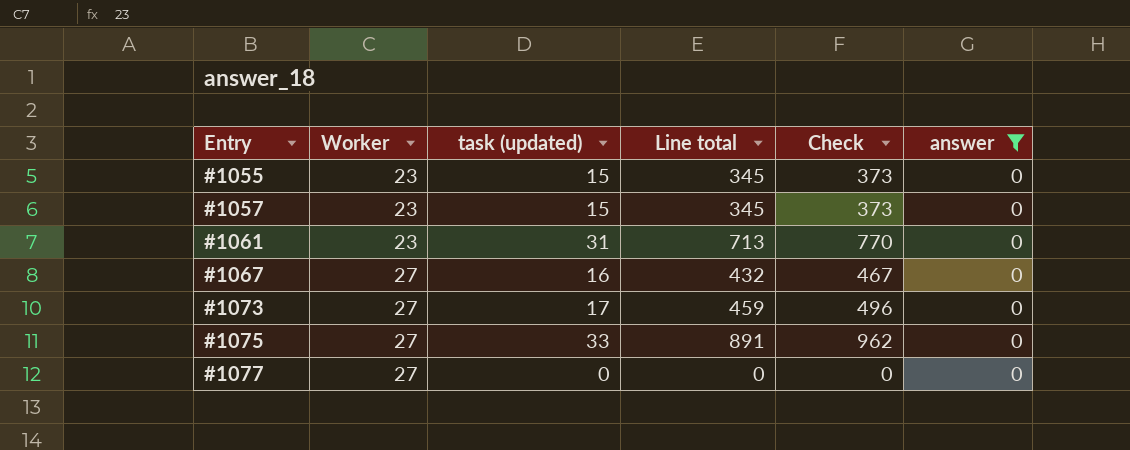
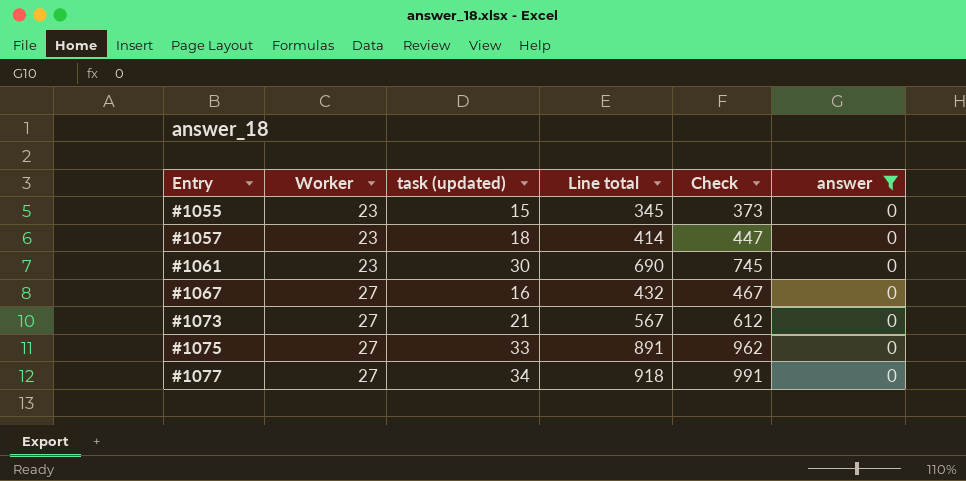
#1057 | task (updated): 15 -> 18
#1057 | Line total: 345 -> 414
#1057 | Check: 373 -> 447
#1061 | task (updated): 31 -> 30
#1061 | Line total: 713 -> 690
#1061 | Check: 770 -> 745
#1073 | task (updated): 17 -> 21
#1073 | Line total: 459 -> 567
#1073 | Check: 496 -> 612
#1077 | task (updated): 0 -> 34
#1077 | Line total: 0 -> 918
#1077 | Check: 0 -> 991

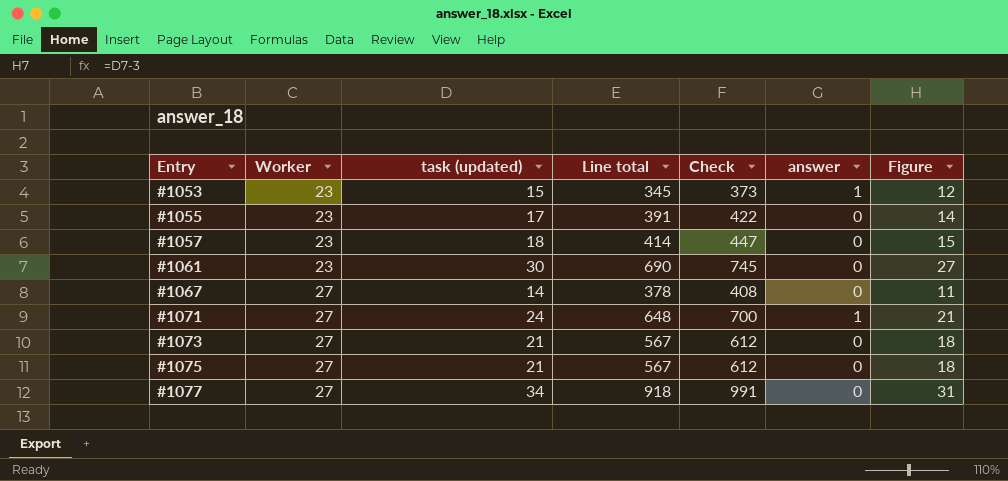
filter: answer = 0 -> none
column Figure | formula: none -> [task (updated)] - 3
#1055 | task (updated): 15 -> 17
#1055 | Line total: 345 -> 391
#1055 | Check: 373 -> 422
#1067 | task (updated): 16 -> 14
#1067 | Line total: 432 -> 378
#1067 | Check: 467 -> 408
#1075 | task (updated): 33 -> 21
#1075 | Line total: 891 -> 567
#1075 | Check: 962 -> 612

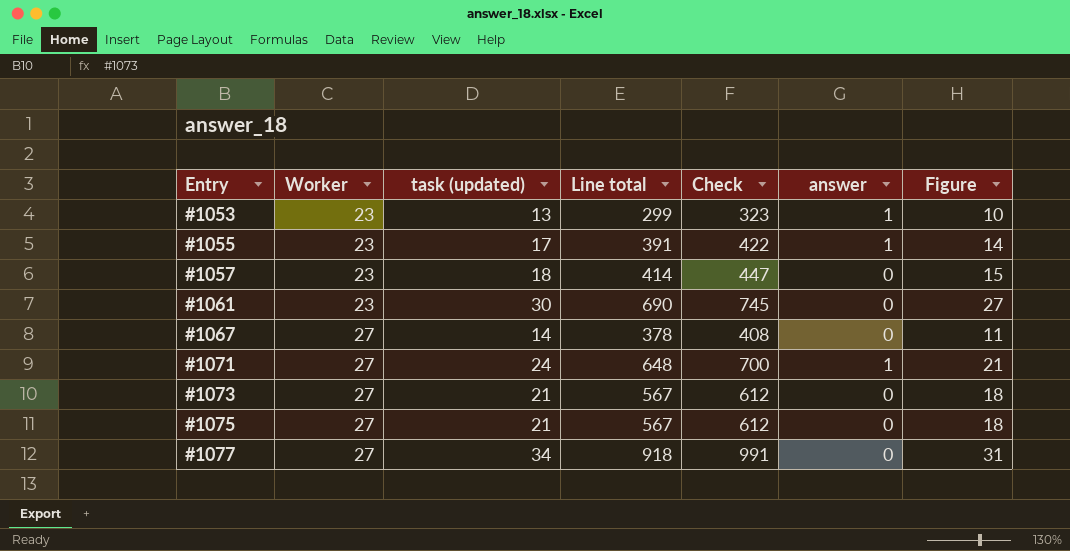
#1053 | task (updated): 15 -> 13
#1053 | Line total: 345 -> 299
#1053 | Check: 373 -> 323
#1053 | Figure: 12 -> 10
#1055 | answer: 0 -> 1

